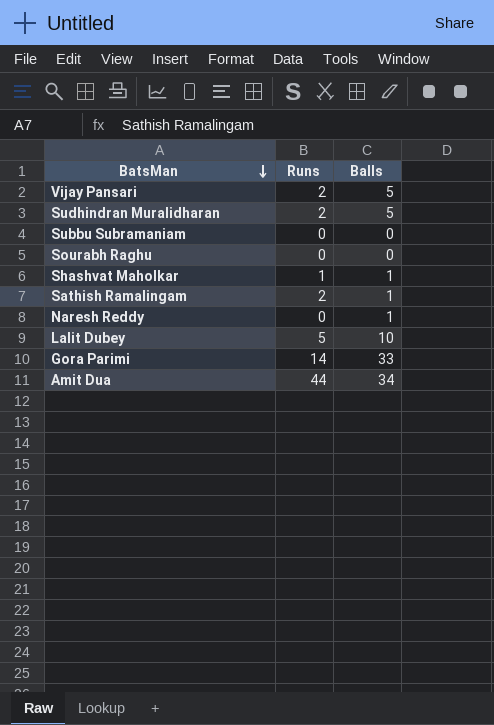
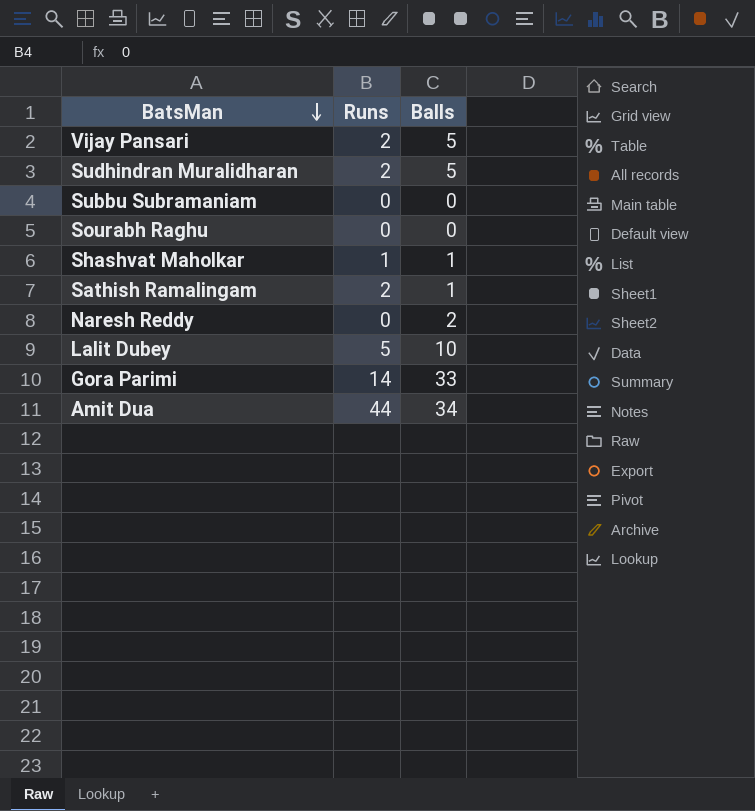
Naresh Reddy | Balls: 1 -> 2

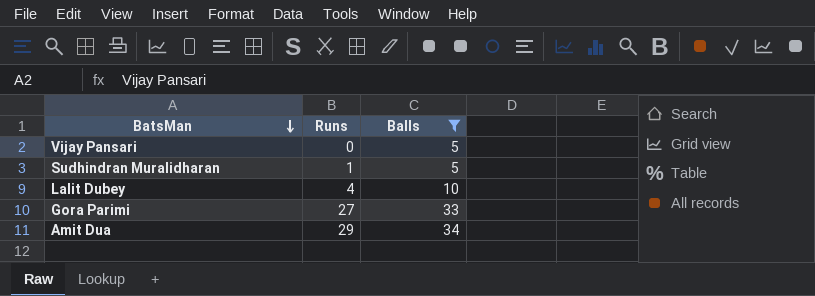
filter: none -> Balls >= 5
Vijay Pansari | Runs: 2 -> 0
Sudhindran Muralidharan | Runs: 2 -> 1
Lalit Dubey | Runs: 5 -> 4
Gora Parimi | Runs: 14 -> 27
Amit Dua | Runs: 44 -> 29

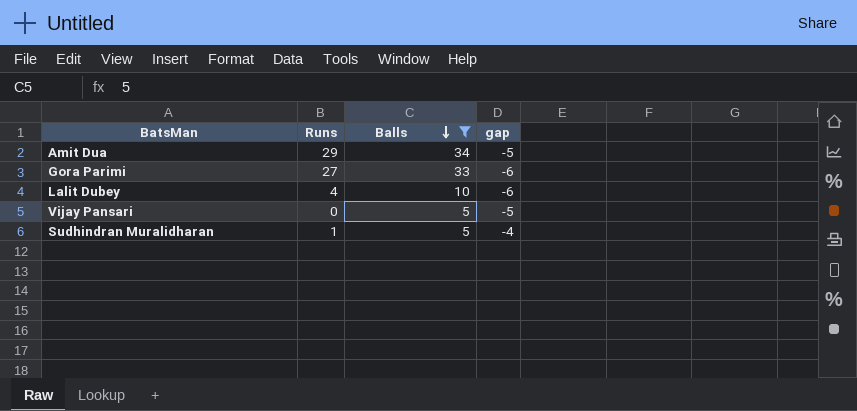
row order: BatsMan descending -> Balls descending
column gap | formula: none -> [Runs] - [Balls]

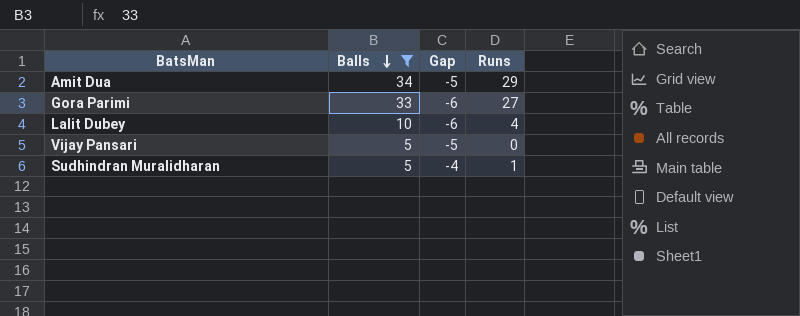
column name: gap -> Gap
column Runs | position: 2 -> 4

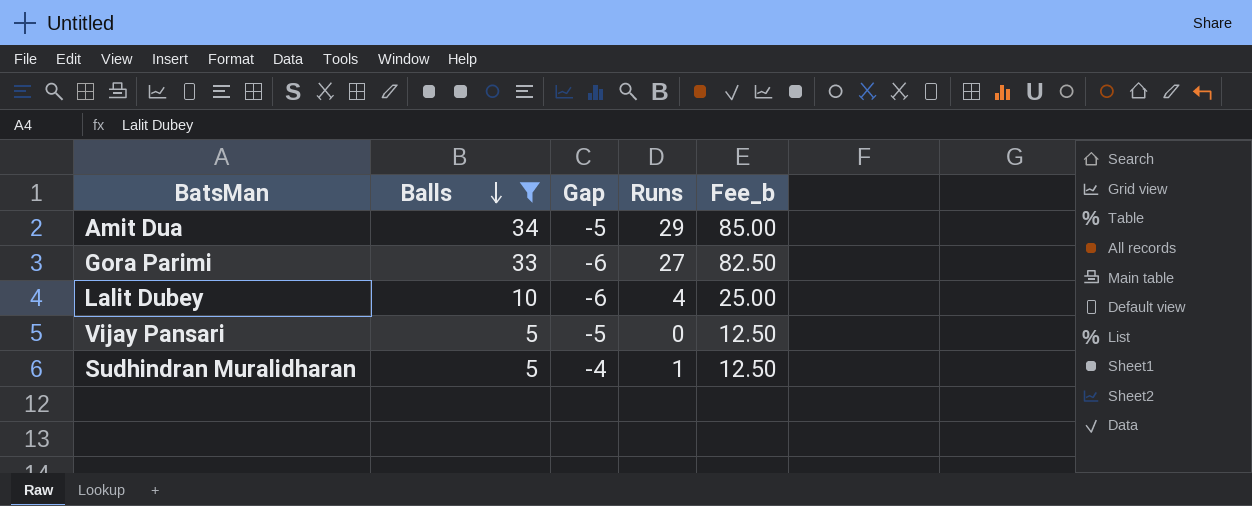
column Fee_b | formula: none -> [Balls] * 2.5

